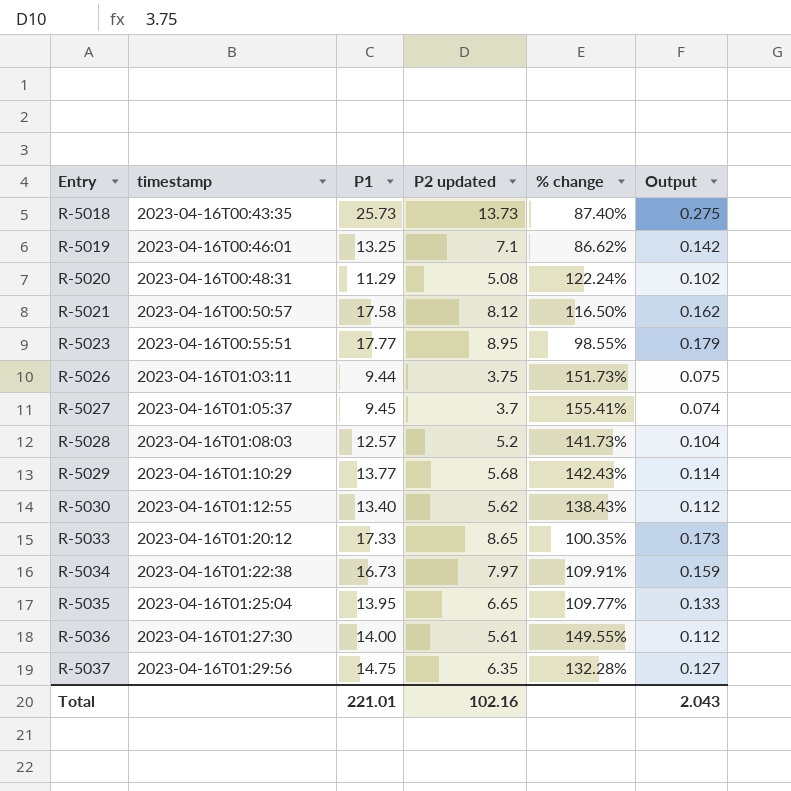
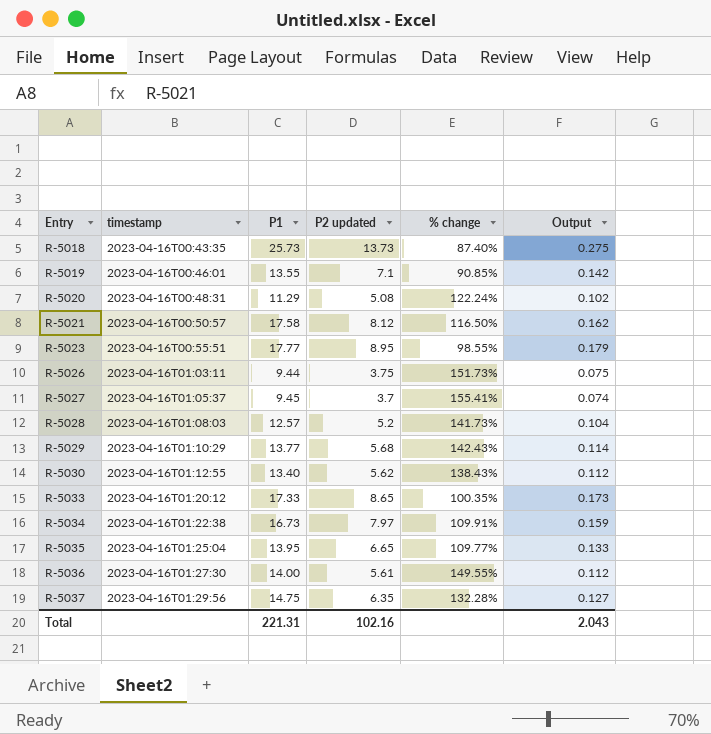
R-5019 | P1: 13.25 -> 13.55
R-5019 | % change: 86.62% -> 90.85%
Total | P1: 221.01 -> 221.31

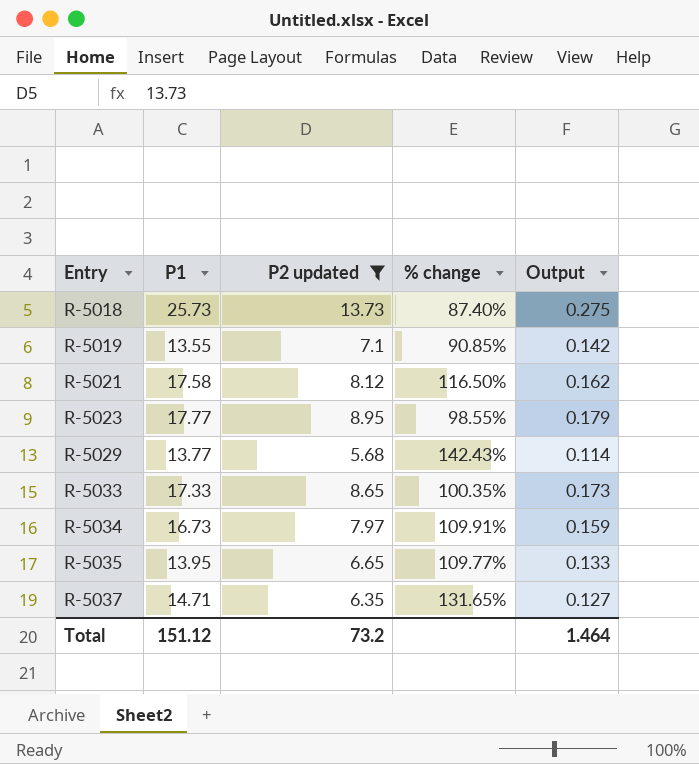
filter: none -> P2 updated >= 5.68
column timestamp | position: 2 -> none
R-5037 | P1: 14.75 -> 14.71
R-5037 | % change: 132.28% -> 131.65%
Total | P1: 221.31 -> 151.12
Total | P2 updated: 102.16 -> 73.2
Total | Output: 2.043 -> 1.464

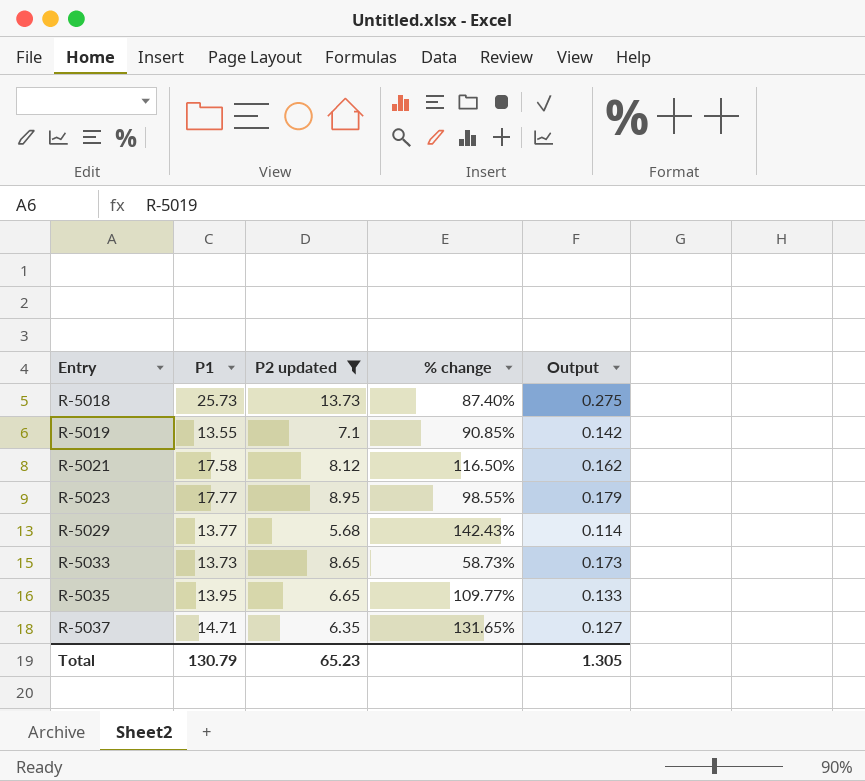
row R-5034: 16.73 | 7.97 | 109.91% | 0.159 -> none
R-5033 | P1: 17.33 -> 13.73
R-5033 | % change: 100.35% -> 58.73%
Total | P1: 151.12 -> 130.79
Total | P2 updated: 73.2 -> 65.23
Total | Output: 1.464 -> 1.305

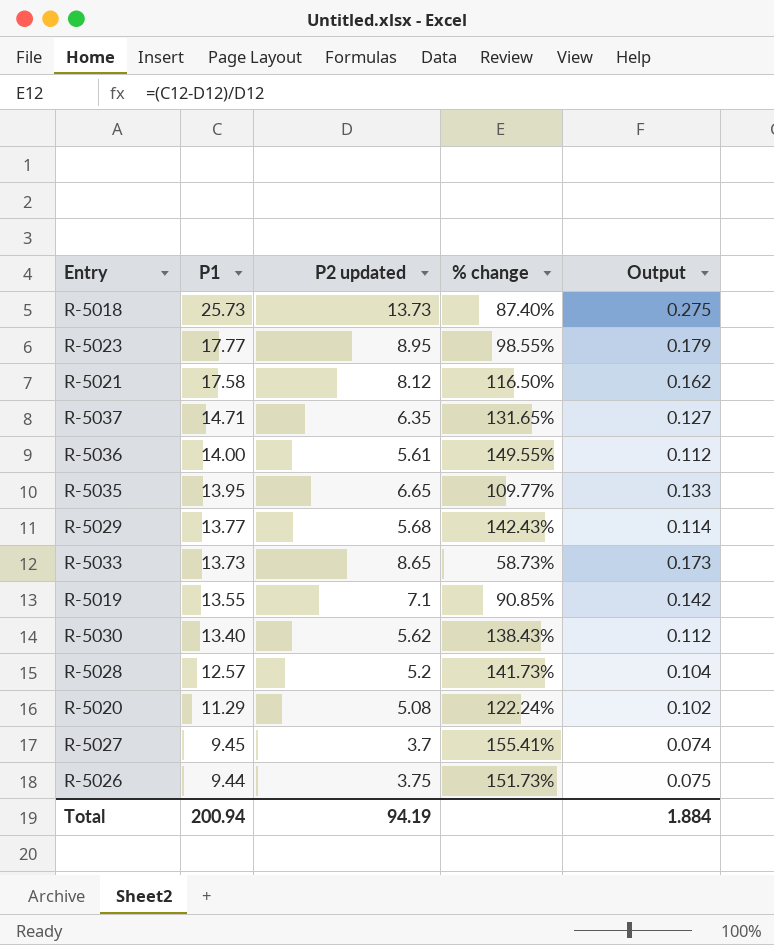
filter: P2 updated >= 5.68 -> none
row order: Entry ascending -> P1 descending
Total | P1: 130.79 -> 200.94
Total | P2 updated: 65.23 -> 94.19
Total | Output: 1.305 -> 1.884

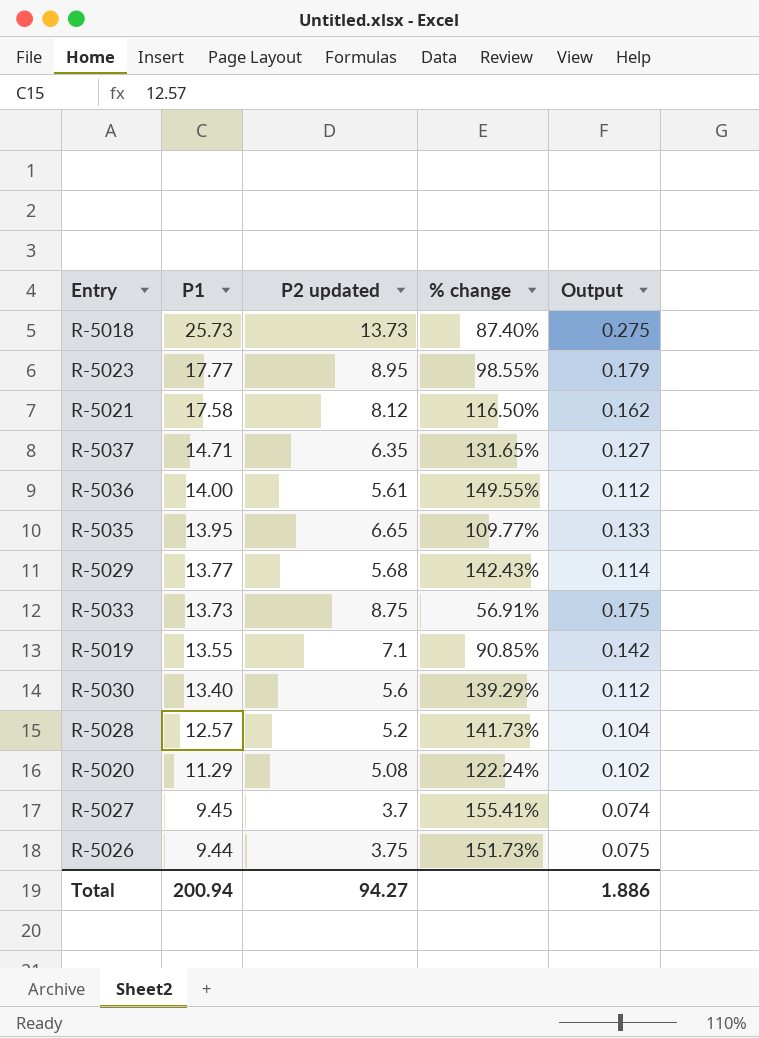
R-5033 | P2 updated: 8.65 -> 8.75
R-5033 | % change: 58.73% -> 56.91%
R-5033 | Output: 0.173 -> 0.175
R-5030 | P2 updated: 5.62 -> 5.6
R-5030 | % change: 138.43% -> 139.29%
Total | P2 updated: 94.19 -> 94.27
Total | Output: 1.884 -> 1.886

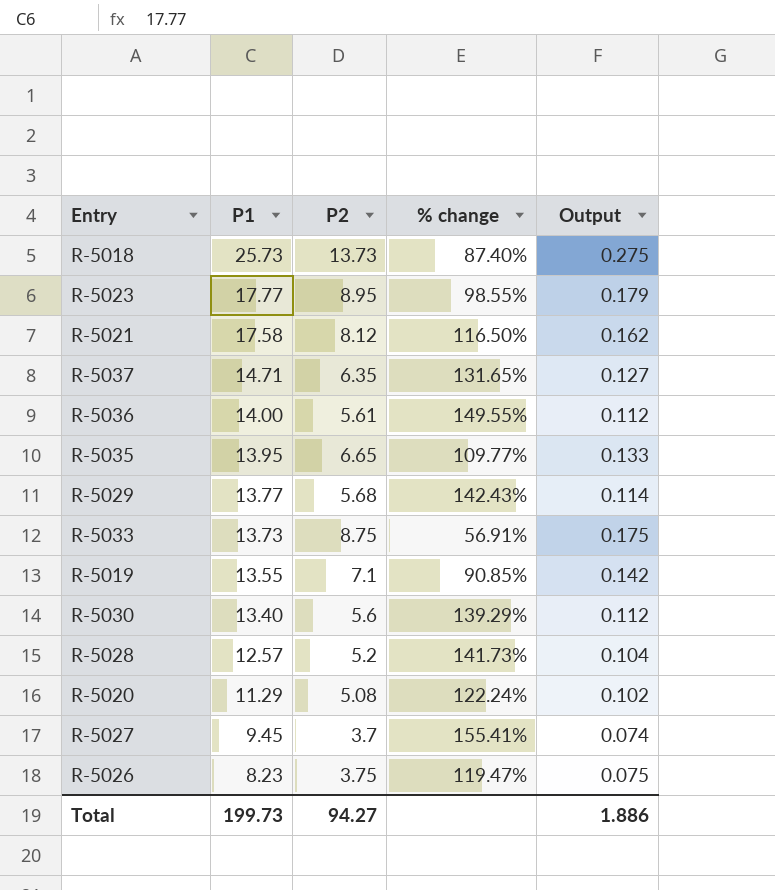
column name: P2 updated -> P2
R-5026 | P1: 9.44 -> 8.23
R-5026 | % change: 151.73% -> 119.47%
Total | P1: 200.94 -> 199.73

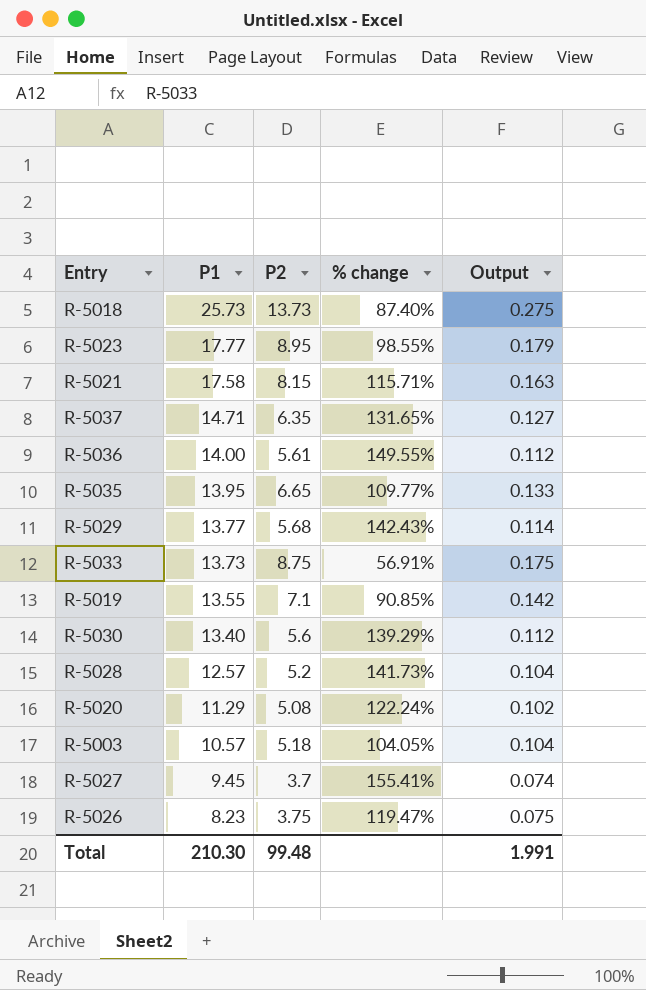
R-5021 | P2: 8.12 -> 8.15
R-5021 | % change: 116.50% -> 115.71%
R-5021 | Output: 0.162 -> 0.163
row R-5003: none -> 10.57 | 5.18 | 104.05% | 0.104
Total | P1: 199.73 -> 210.30
Total | P2: 94.27 -> 99.48
Total | Output: 1.886 -> 1.991

